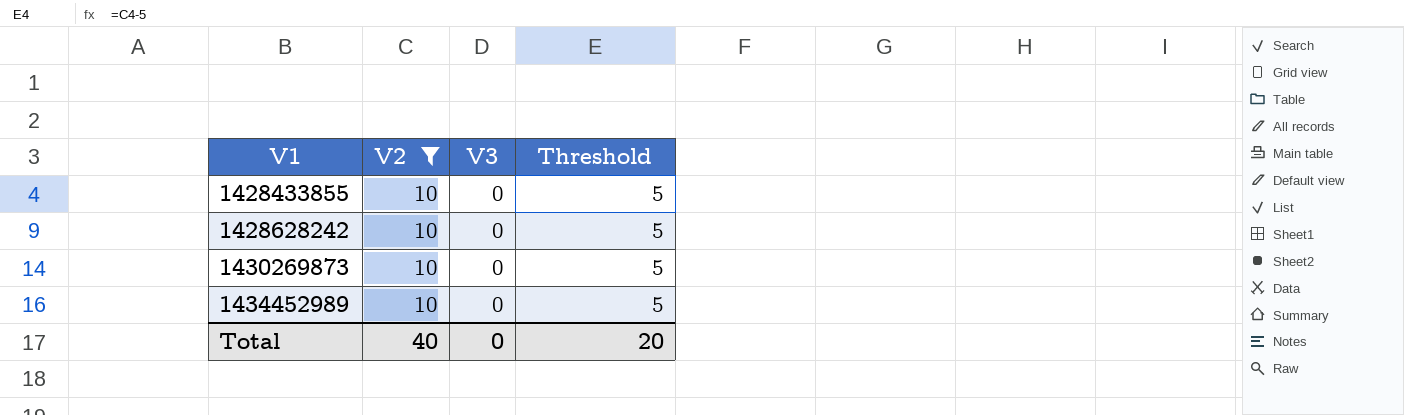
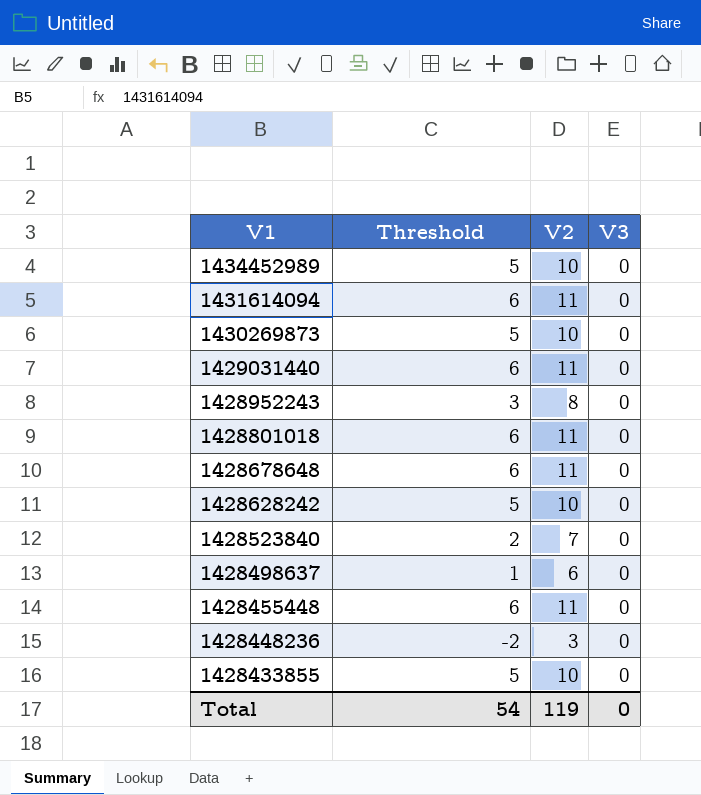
filter: V2 = 10 -> none
row order: V1 ascending -> V1 descending
column Threshold | position: 4 -> 2
Total | Threshold: 20 -> 54
Total | V2: 40 -> 119

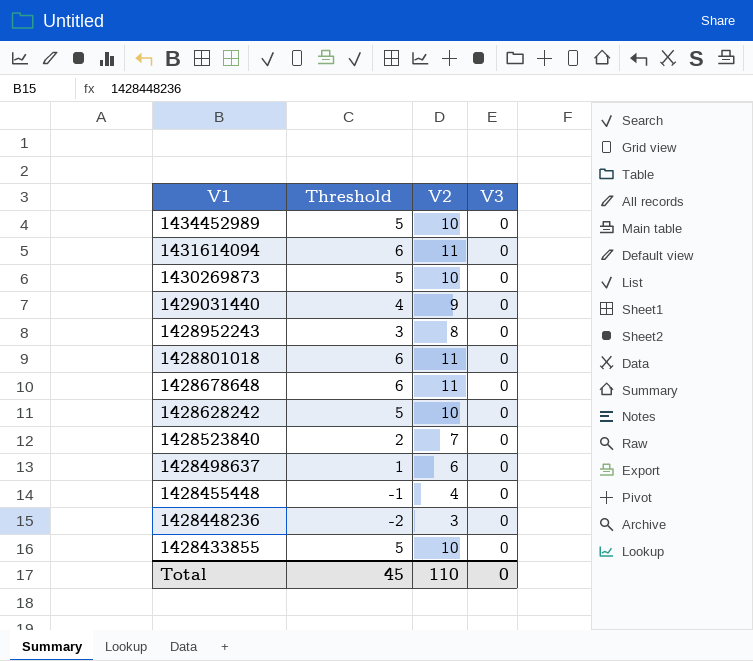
1429031440 | Threshold: 6 -> 4
1429031440 | V2: 11 -> 9
1428455448 | Threshold: 6 -> -1
1428455448 | V2: 11 -> 4
Total | Threshold: 54 -> 45
Total | V2: 119 -> 110

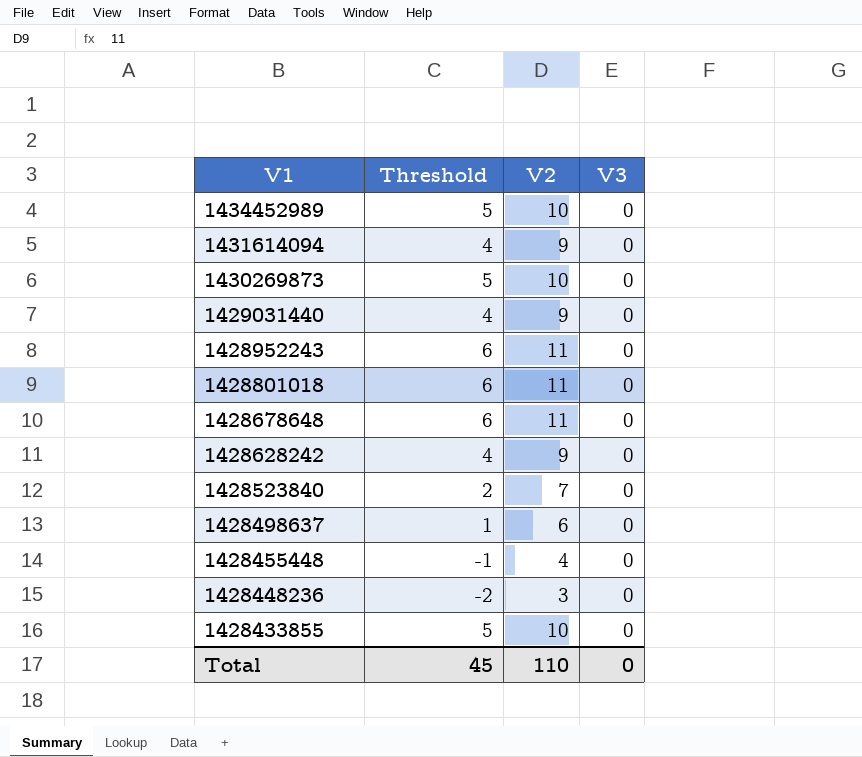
1431614094 | Threshold: 6 -> 4
1431614094 | V2: 11 -> 9
1428952243 | Threshold: 3 -> 6
1428952243 | V2: 8 -> 11
1428628242 | Threshold: 5 -> 4
1428628242 | V2: 10 -> 9

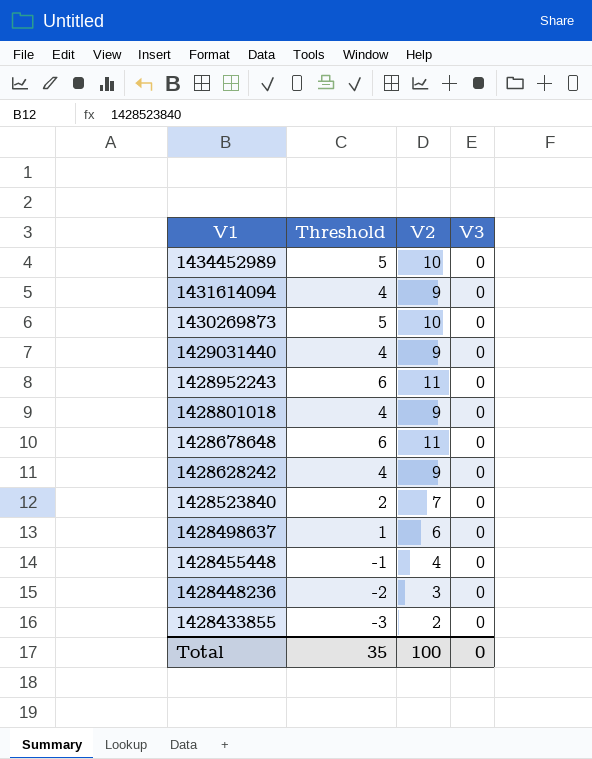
1428801018 | Threshold: 6 -> 4
1428801018 | V2: 11 -> 9
1428433855 | Threshold: 5 -> -3
1428433855 | V2: 10 -> 2
Total | Threshold: 45 -> 35
Total | V2: 110 -> 100

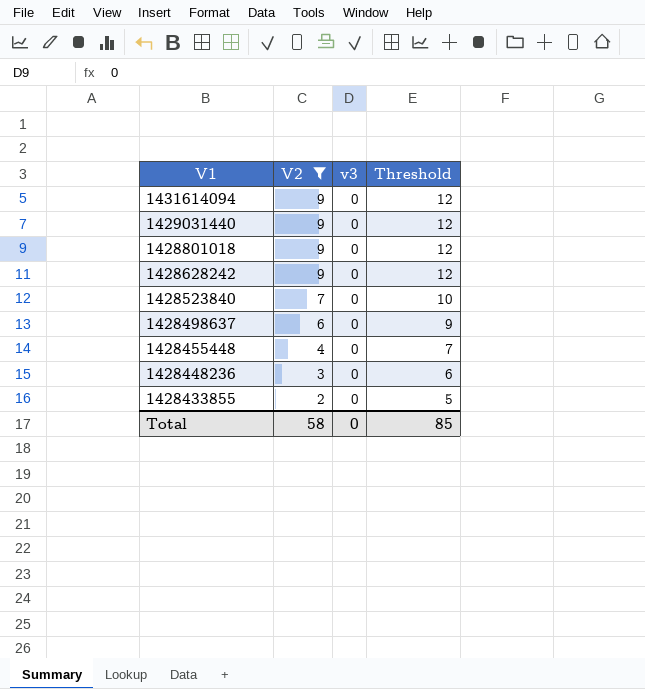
filter: none -> V2 <= 9
column name: V3 -> v3
column Threshold | formula: [V2] - 5 -> [V2] + 3
column Threshold | position: 2 -> 4
Total | V2: 100 -> 58
Total | Threshold: 35 -> 85

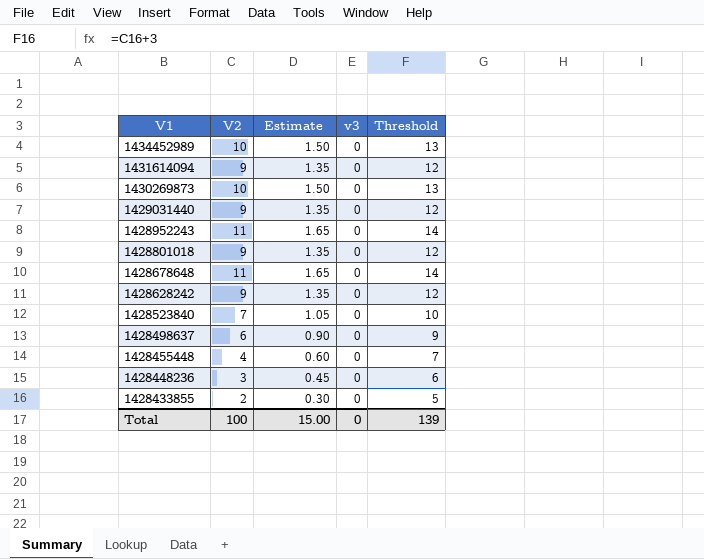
filter: V2 <= 9 -> none
column Estimate | formula: none -> [V2] * 0.15
Total | V2: 58 -> 100
Total | Threshold: 85 -> 139

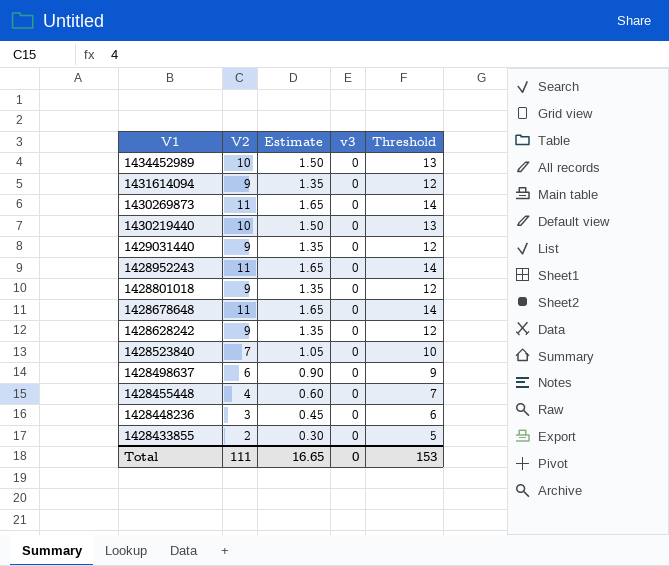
1430269873 | V2: 10 -> 11
1430269873 | Estimate: 1.50 -> 1.65
1430269873 | Threshold: 13 -> 14
row 1430219440: none -> 10 | 1.50 | 0 | 13
Total | V2: 100 -> 111
Total | Estimate: 15.00 -> 16.65
Total | Threshold: 139 -> 153

